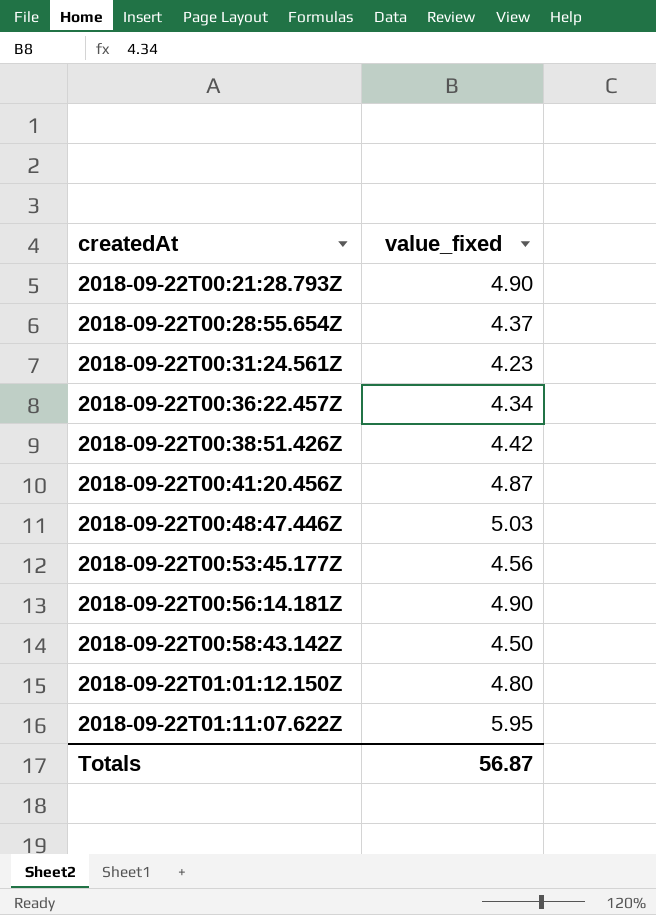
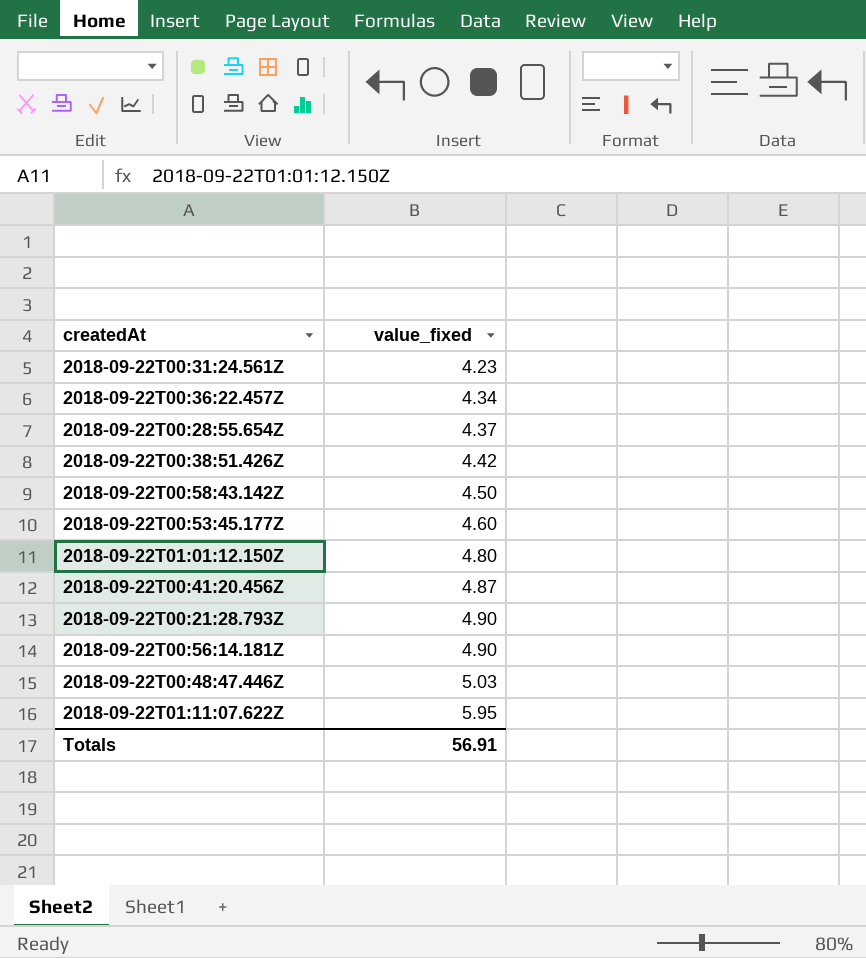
row order: createdAt ascending -> value_fixed ascending
2018-09-22T00:53:45.177Z | value_fixed: 4.56 -> 4.60
Totals | value_fixed: 56.87 -> 56.91

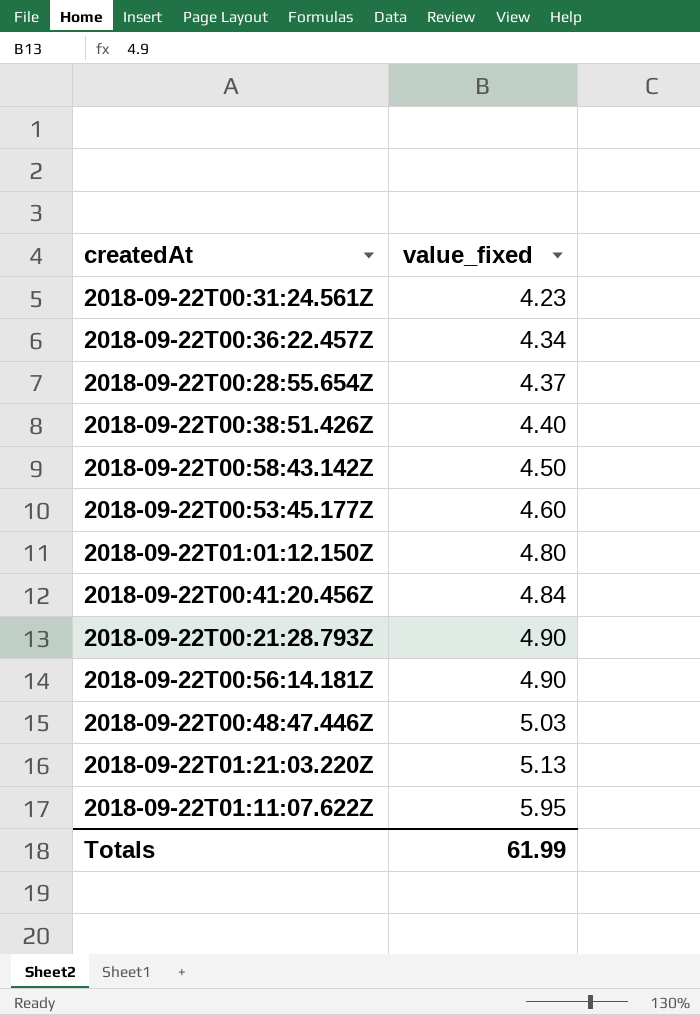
2018-09-22T00:38:51.426Z | value_fixed: 4.42 -> 4.40
2018-09-22T00:41:20.456Z | value_fixed: 4.87 -> 4.84
row 2018-09-22T01:21:03.220Z: none -> 5.13
Totals | value_fixed: 56.91 -> 61.99

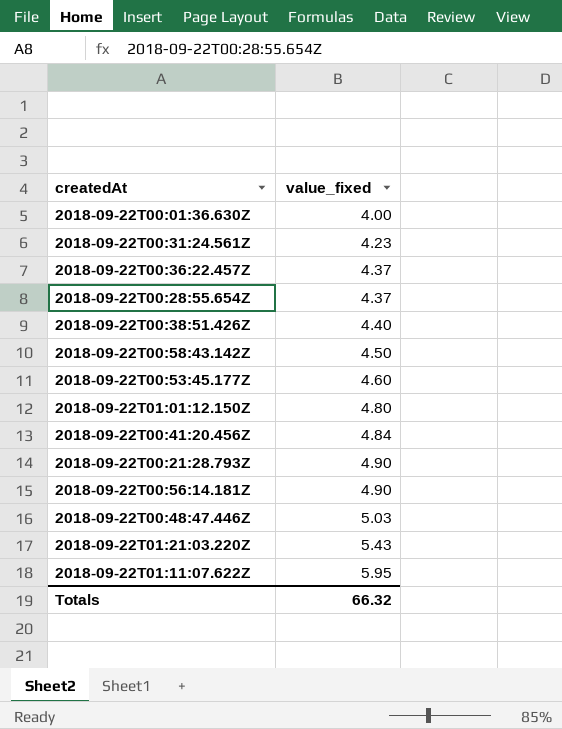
row 2018-09-22T00:01:36.630Z: none -> 4.00
2018-09-22T00:36:22.457Z | value_fixed: 4.34 -> 4.37
2018-09-22T01:21:03.220Z | value_fixed: 5.13 -> 5.43
Totals | value_fixed: 61.99 -> 66.32

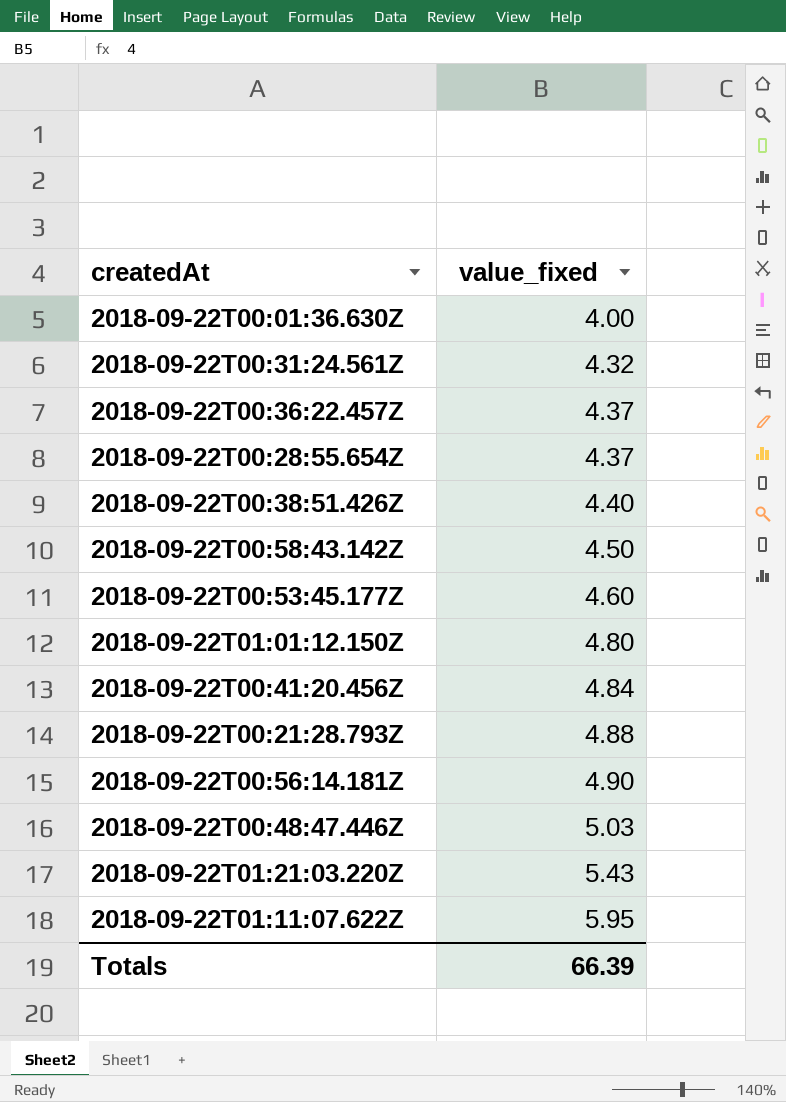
2018-09-22T00:31:24.561Z | value_fixed: 4.23 -> 4.32
2018-09-22T00:21:28.793Z | value_fixed: 4.90 -> 4.88
Totals | value_fixed: 66.32 -> 66.39

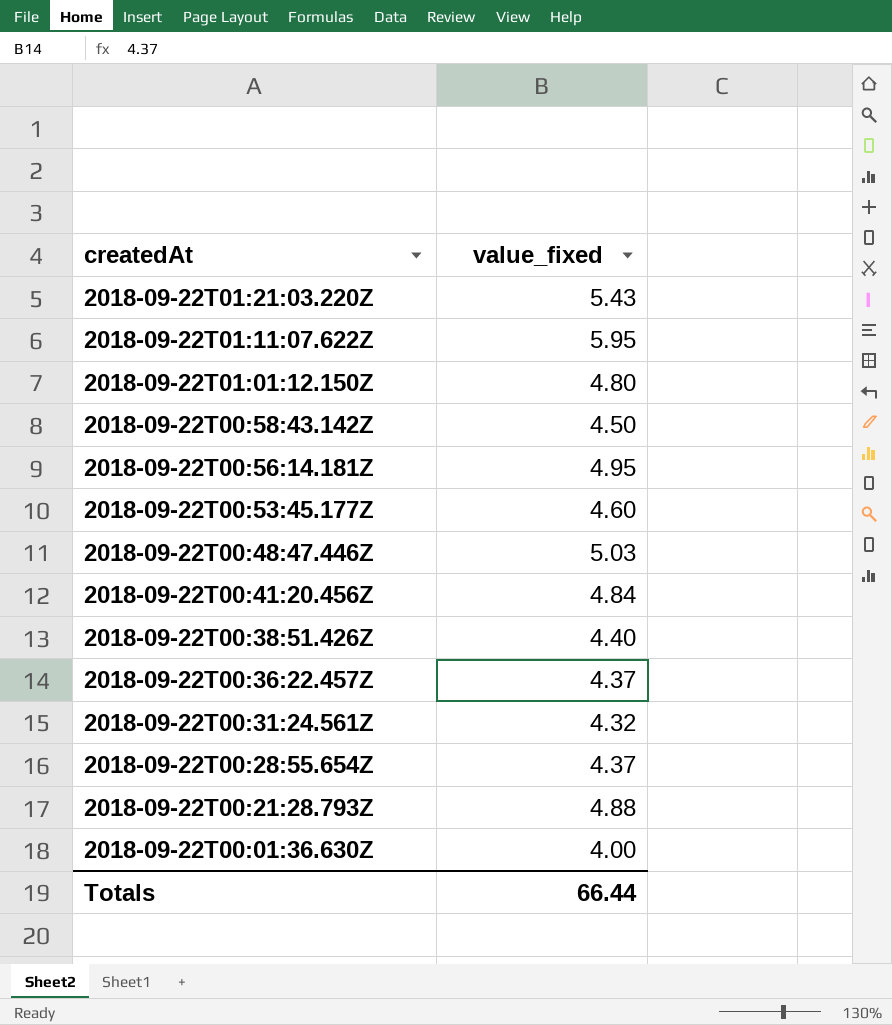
row order: value_fixed ascending -> createdAt descending
2018-09-22T00:56:14.181Z | value_fixed: 4.90 -> 4.95
Totals | value_fixed: 66.39 -> 66.44

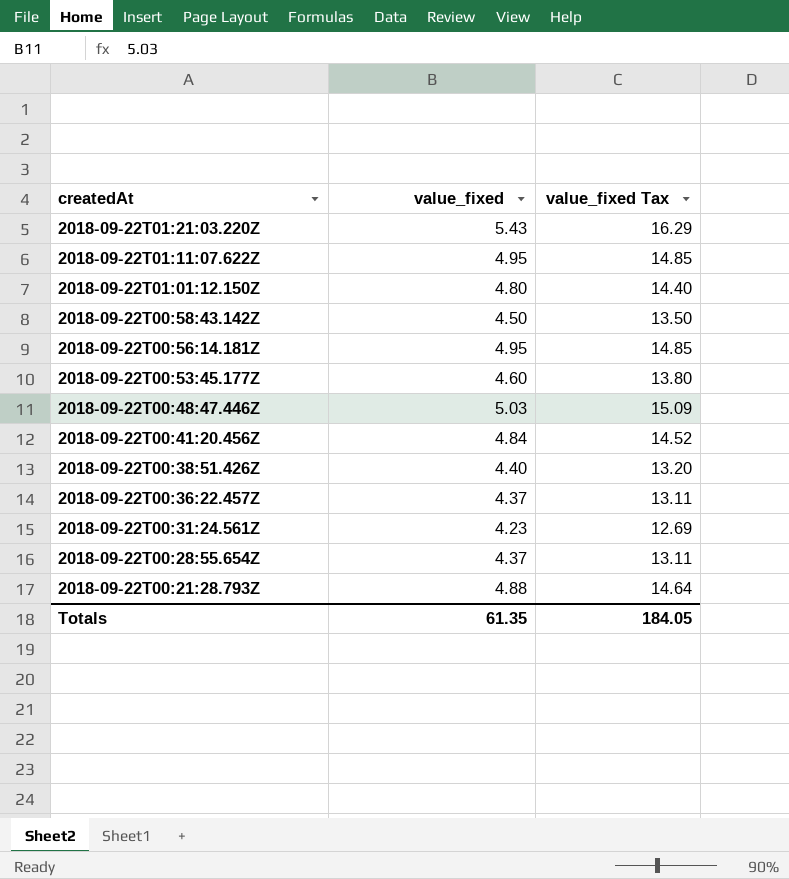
column value_fixed Tax | formula: none -> [value_fixed] * 3
row 2018-09-22T00:01:36.630Z: 4.00 -> none
2018-09-22T01:11:07.622Z | value_fixed: 5.95 -> 4.95
2018-09-22T00:31:24.561Z | value_fixed: 4.32 -> 4.23
Totals | value_fixed: 66.44 -> 61.35

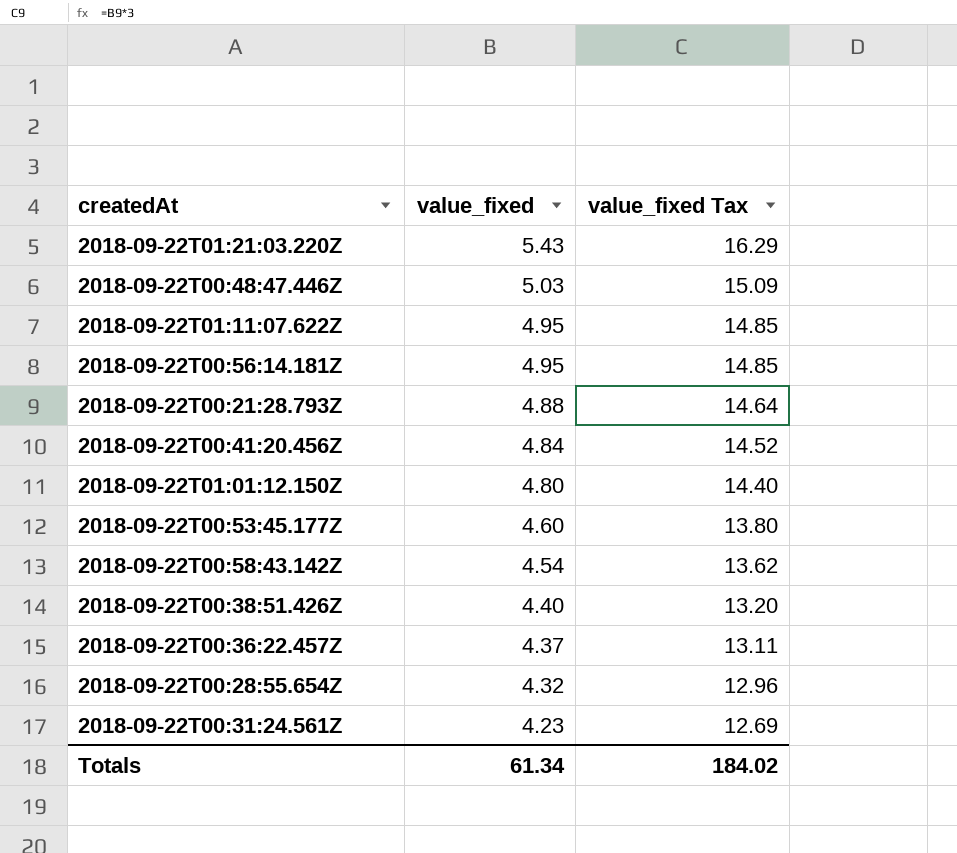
row order: createdAt descending -> value_fixed descending
2018-09-22T00:58:43.142Z | value_fixed: 4.50 -> 4.54
2018-09-22T00:58:43.142Z | value_fixed Tax: 13.50 -> 13.62
2018-09-22T00:28:55.654Z | value_fixed: 4.37 -> 4.32
2018-09-22T00:28:55.654Z | value_fixed Tax: 13.11 -> 12.96
Totals | value_fixed: 61.35 -> 61.34
Totals | value_fixed Tax: 184.05 -> 184.02

